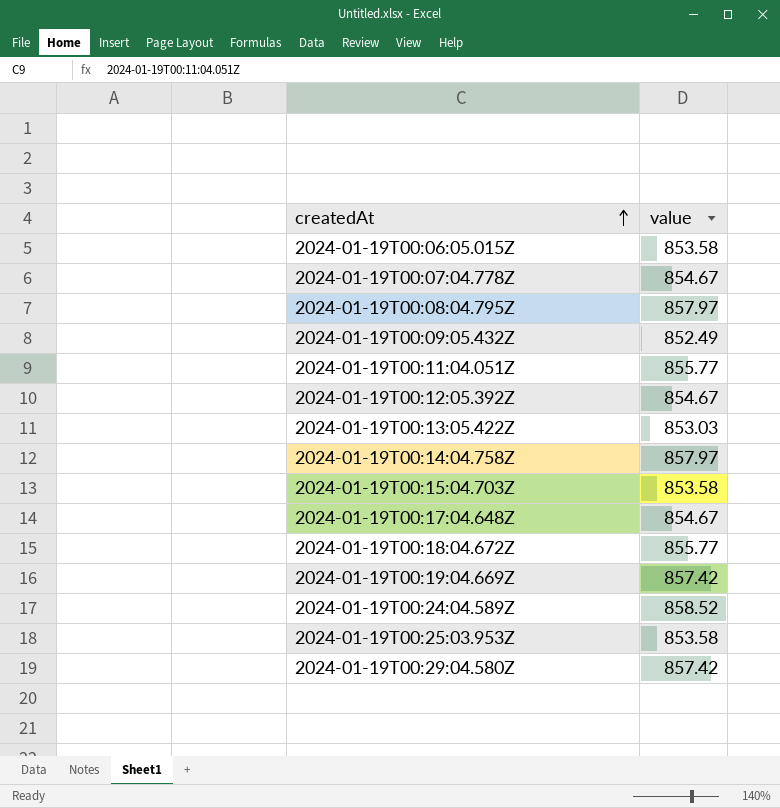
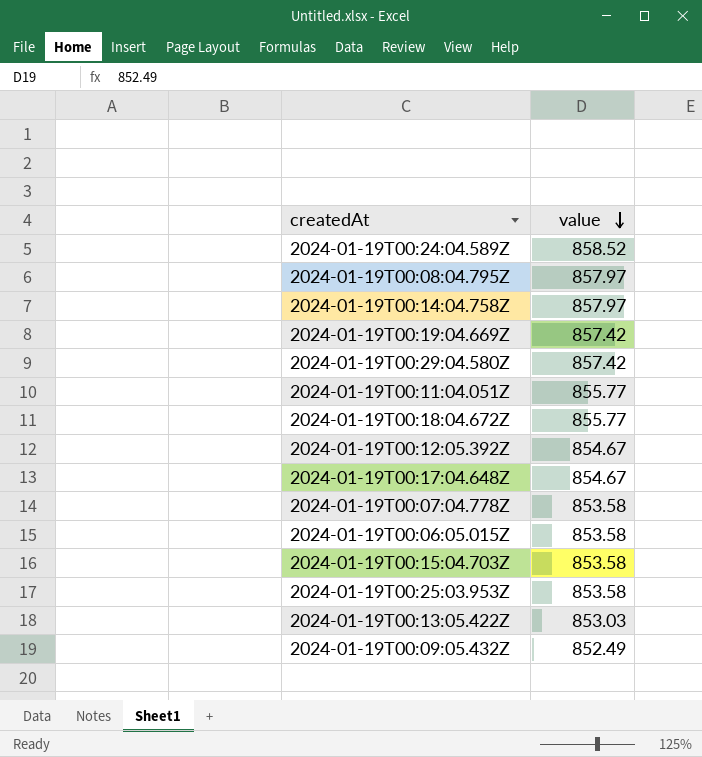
row order: createdAt ascending -> value descending
2024-01-19T00:07:04.778Z | value: 854.67 -> 853.58

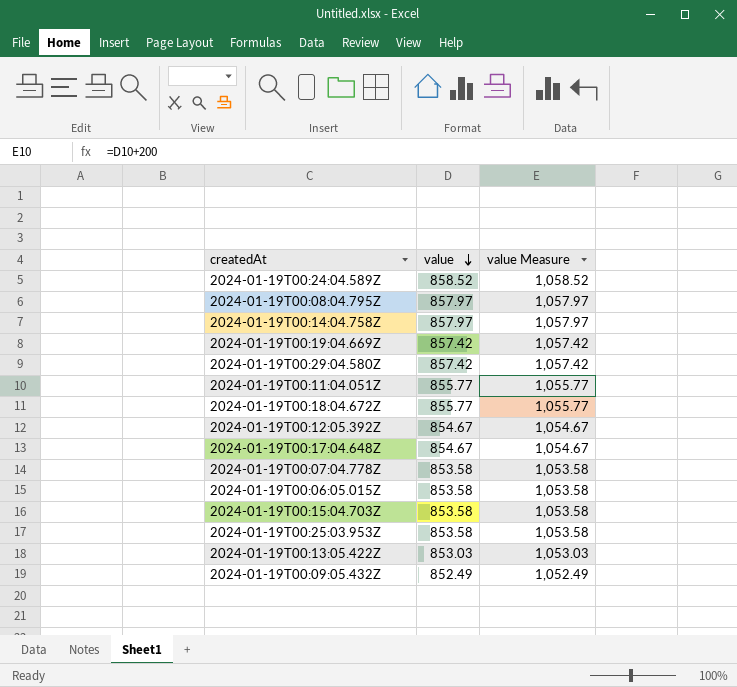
column value Measure | formula: none -> [value] + 200

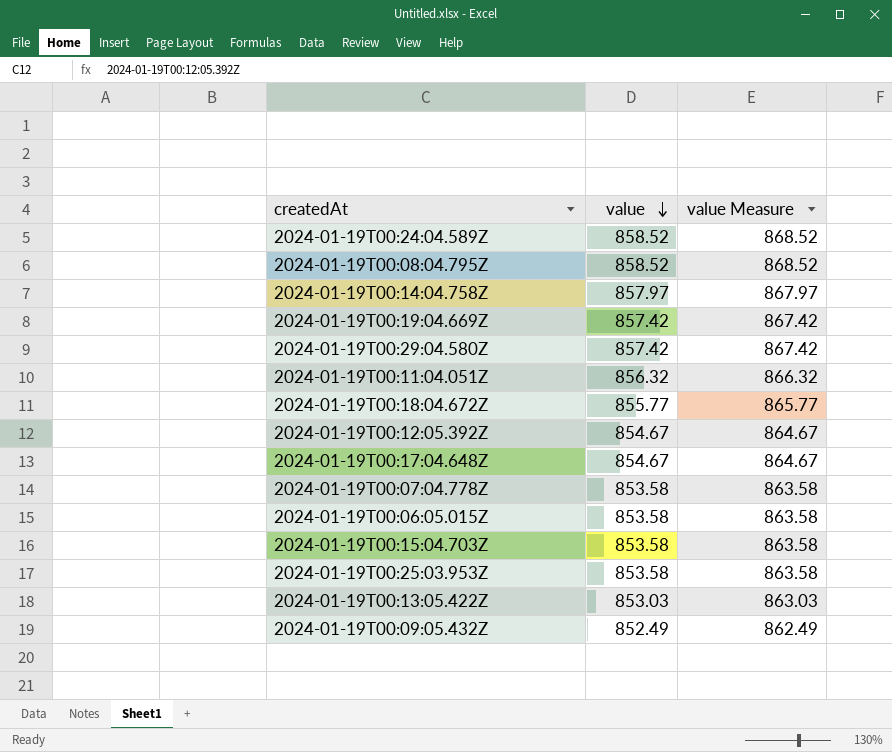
column value Measure | formula: [value] + 200 -> [value] + 10
2024-01-19T00:08:04.795Z | value: 857.97 -> 858.52
2024-01-19T00:11:04.051Z | value: 855.77 -> 856.32

